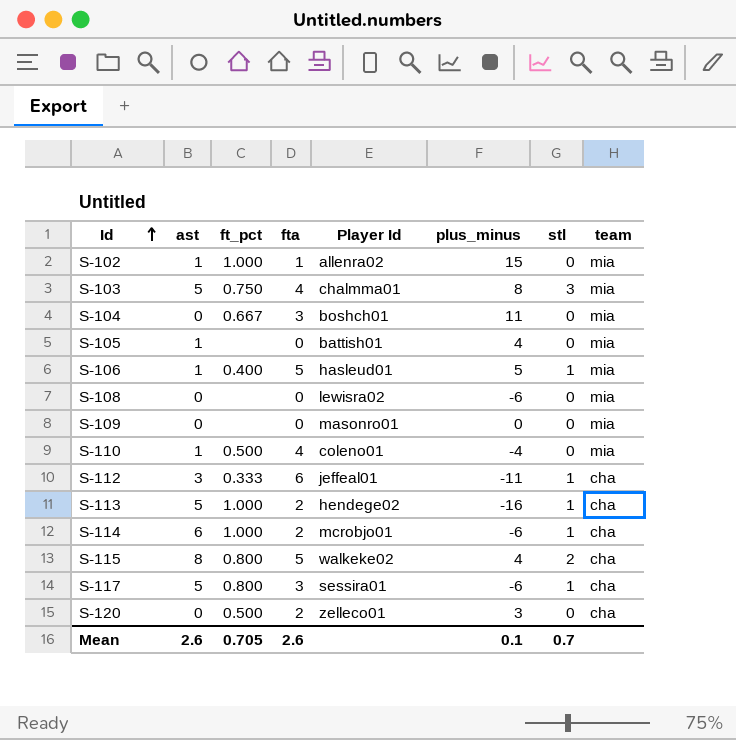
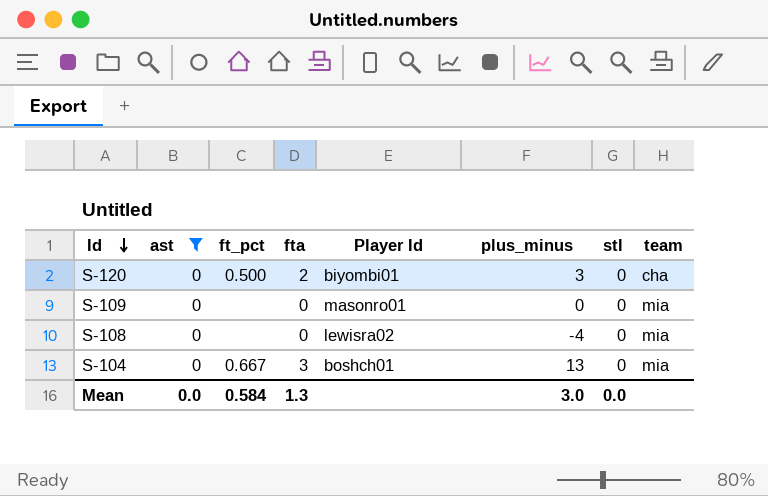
filter: none -> ast = 0
row order: Id ascending -> Id descending
S-120 | Player Id: zelleco01 -> biyombi01
S-108 | plus_minus: -6 -> -4
S-104 | plus_minus: 11 -> 13
Mean | ast: 2.6 -> 0.0
Mean | ft_pct: 0.705 -> 0.584
Mean | fta: 2.6 -> 1.3
Mean | plus_minus: 0.1 -> 3.0
Mean | stl: 0.7 -> 0.0

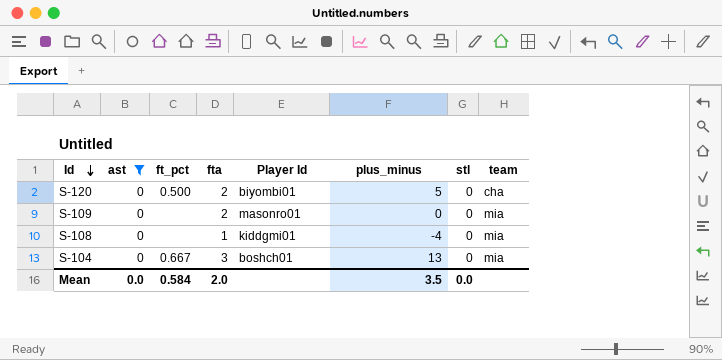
S-120 | plus_minus: 3 -> 5
S-109 | fta: 0 -> 2
S-108 | fta: 0 -> 1
S-108 | Player Id: lewisra02 -> kiddgmi01
Mean | fta: 1.3 -> 2.0
Mean | plus_minus: 3.0 -> 3.5

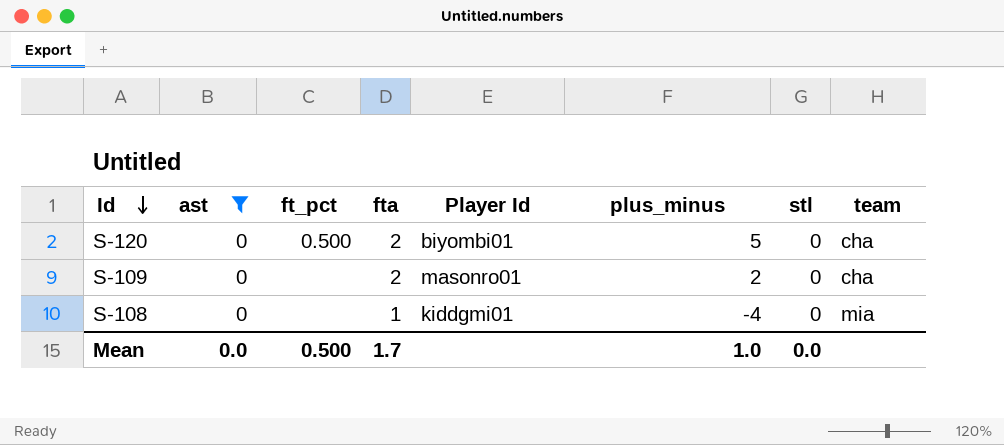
row S-104: 0 | 0.667 | 3 | boshch01 | 13 | 0 | mia -> none
S-109 | plus_minus: 0 -> 2
S-109 | team: mia -> cha
Mean | ft_pct: 0.584 -> 0.500
Mean | fta: 2.0 -> 1.7
Mean | plus_minus: 3.5 -> 1.0

